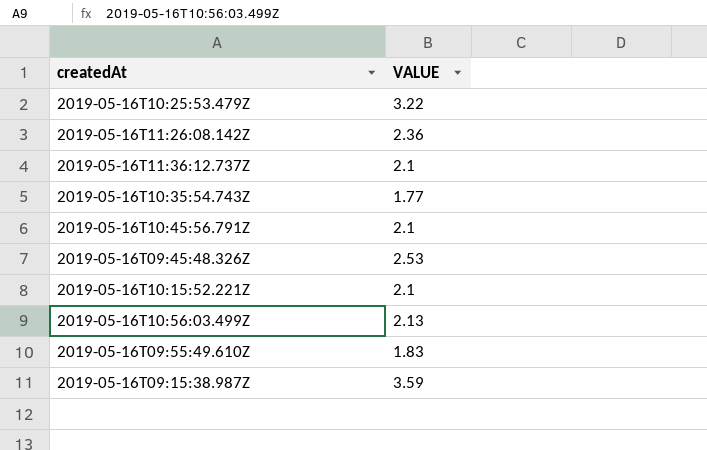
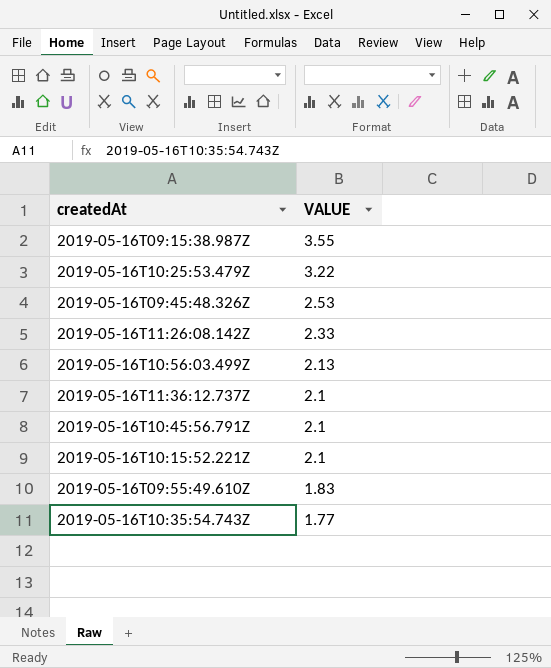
row order: none -> VALUE descending
2019-05-16T09:15:38.987Z | VALUE: 3.59 -> 3.55
2019-05-16T11:26:08.142Z | VALUE: 2.36 -> 2.33

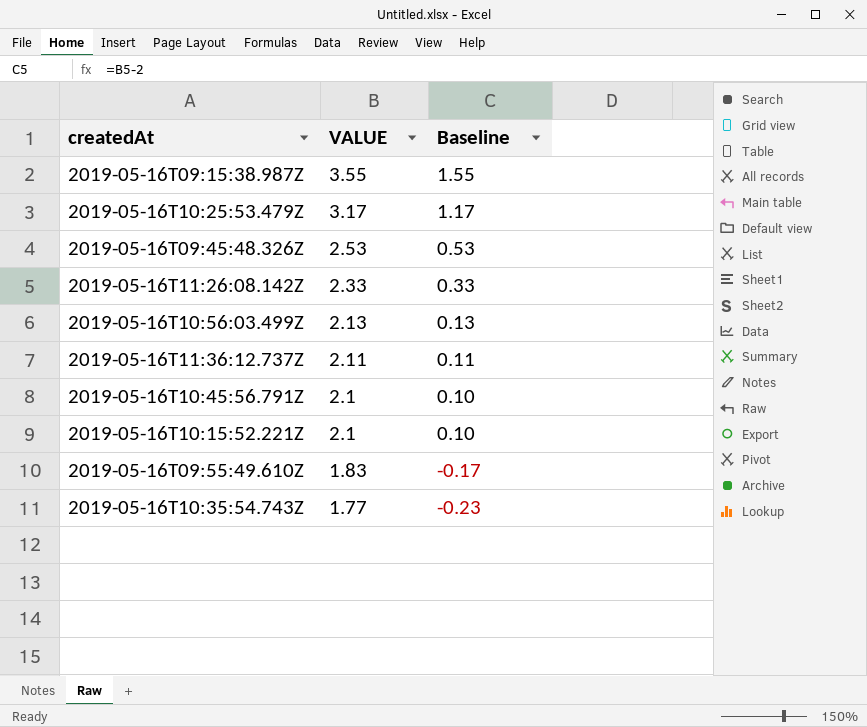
column Baseline | formula: none -> [VALUE] - 2
2019-05-16T10:25:53.479Z | VALUE: 3.22 -> 3.17
2019-05-16T11:36:12.737Z | VALUE: 2.1 -> 2.11

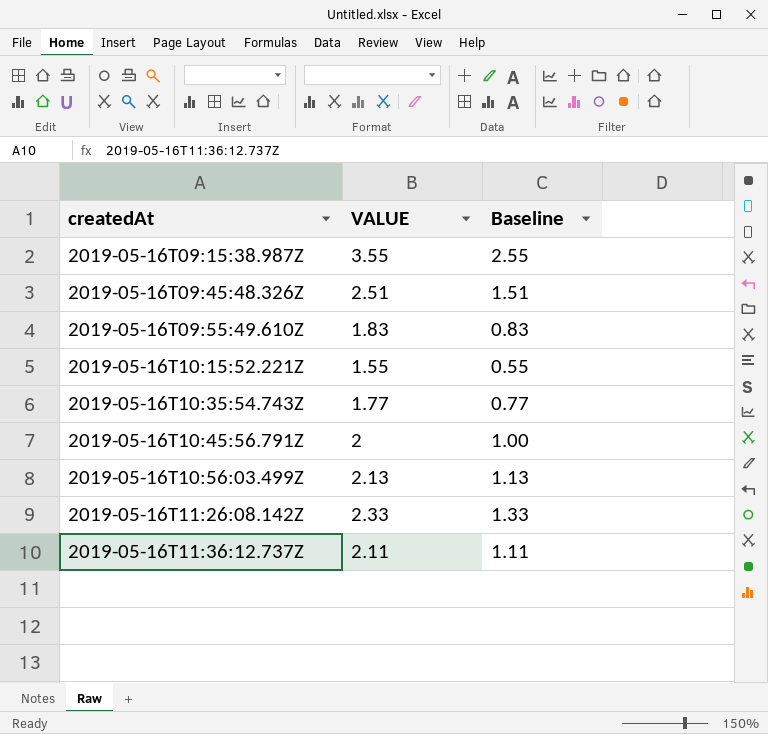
row order: VALUE descending -> createdAt ascending
column Baseline | formula: [VALUE] - 2 -> [VALUE] - 1
row 2019-05-16T10:25:53.479Z: 3.17 | 1.17 -> none
2019-05-16T09:45:48.326Z | VALUE: 2.53 -> 2.51
2019-05-16T10:15:52.221Z | VALUE: 2.1 -> 1.55
2019-05-16T10:45:56.791Z | VALUE: 2.1 -> 2

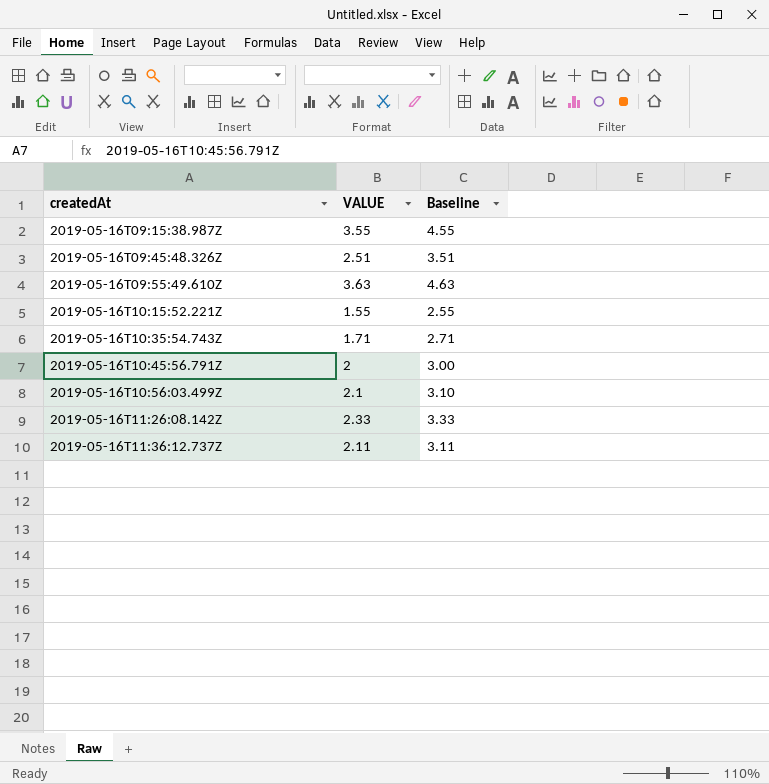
column Baseline | formula: [VALUE] - 1 -> [VALUE] + 1
2019-05-16T09:55:49.610Z | VALUE: 1.83 -> 3.63
2019-05-16T10:35:54.743Z | VALUE: 1.77 -> 1.71
2019-05-16T10:56:03.499Z | VALUE: 2.13 -> 2.1

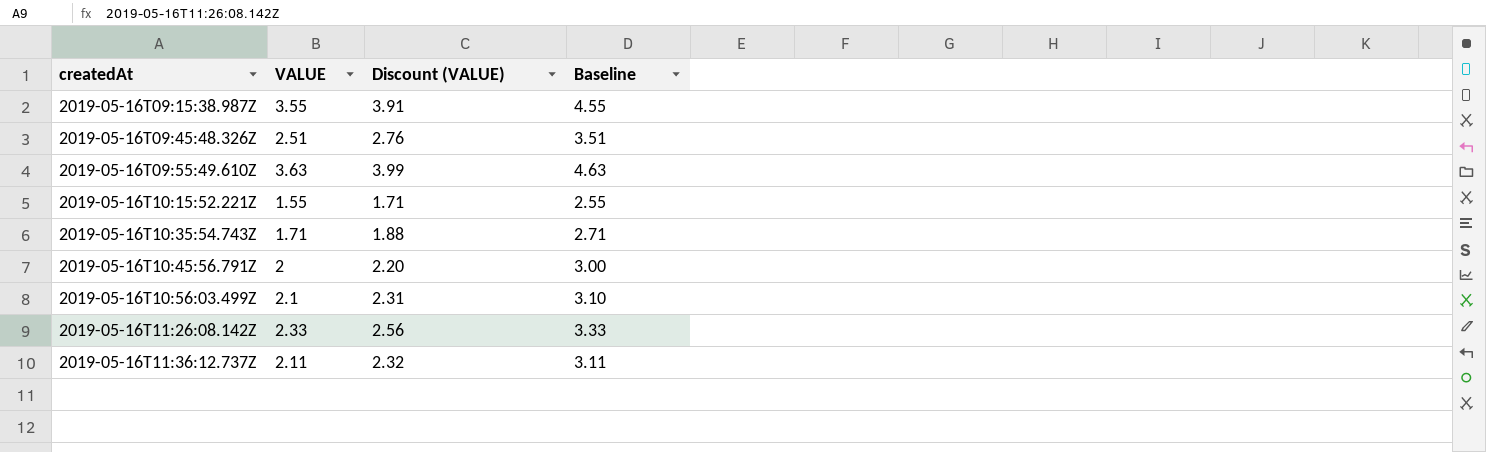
column Discount (VALUE) | formula: none -> [VALUE] * 1.1

